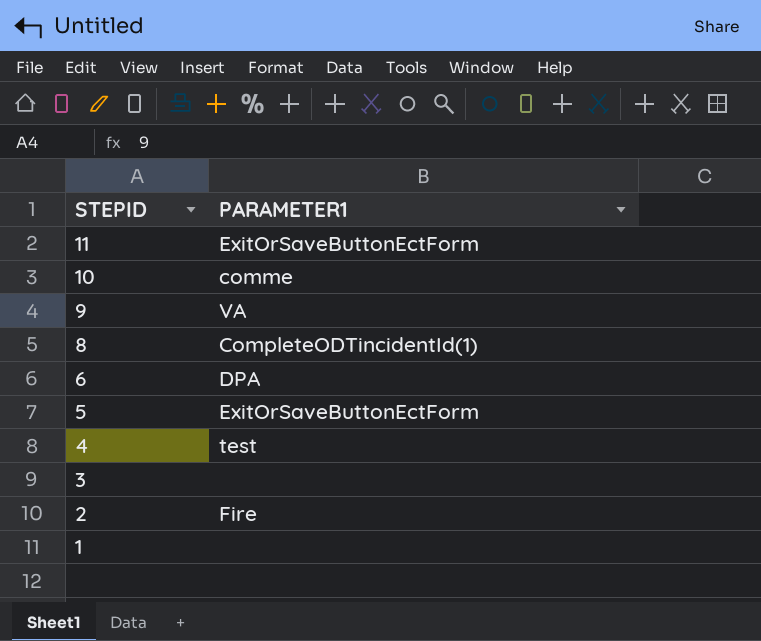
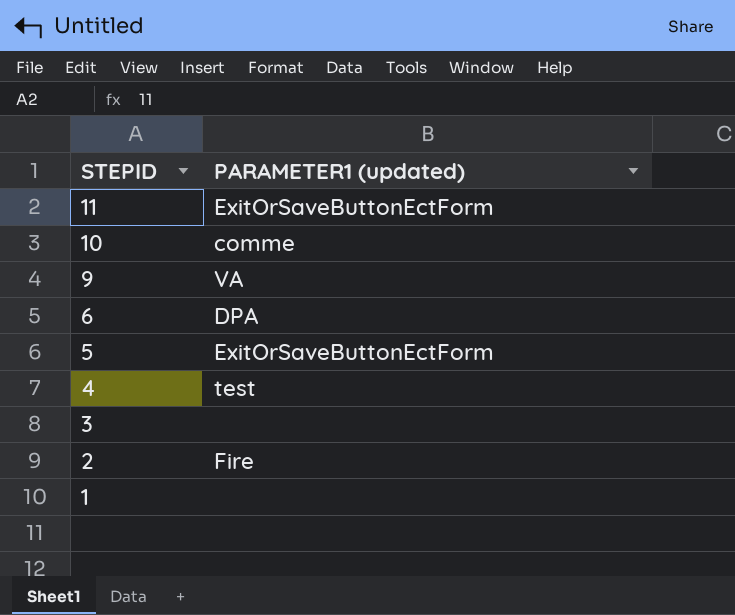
column name: PARAMETER1 -> PARAMETER1 (updated)
row 8: CompleteODTincidentId(1) -> none

